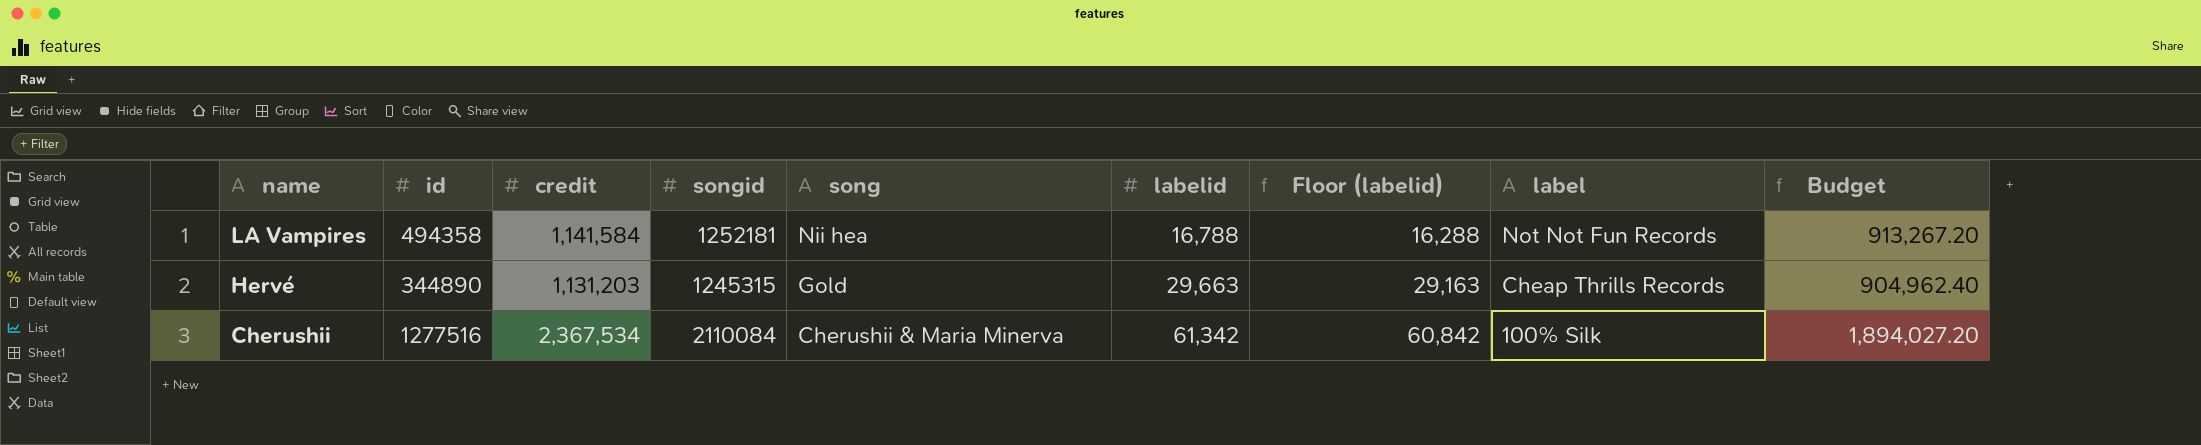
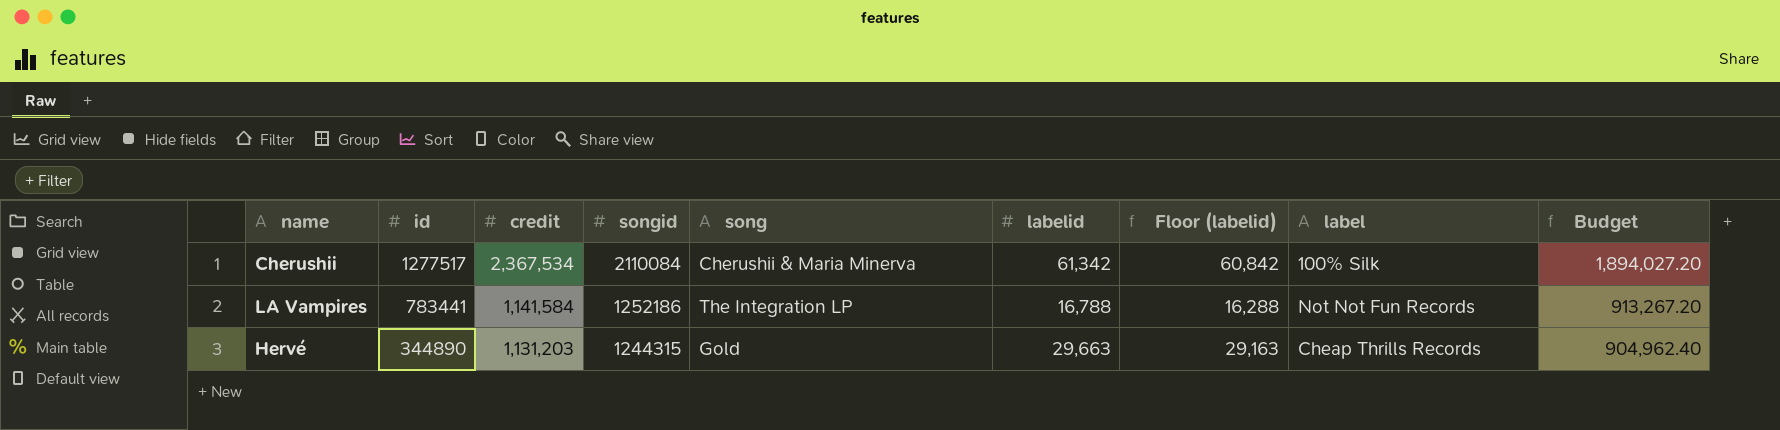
row order: name descending -> id descending
Cherushii | id: 1277516 -> 1277517
LA Vampires | id: 494358 -> 783441
LA Vampires | songid: 1252181 -> 1252186
LA Vampires | song: Nii hea -> The Integration LP
Hervé | songid: 1245315 -> 1244315

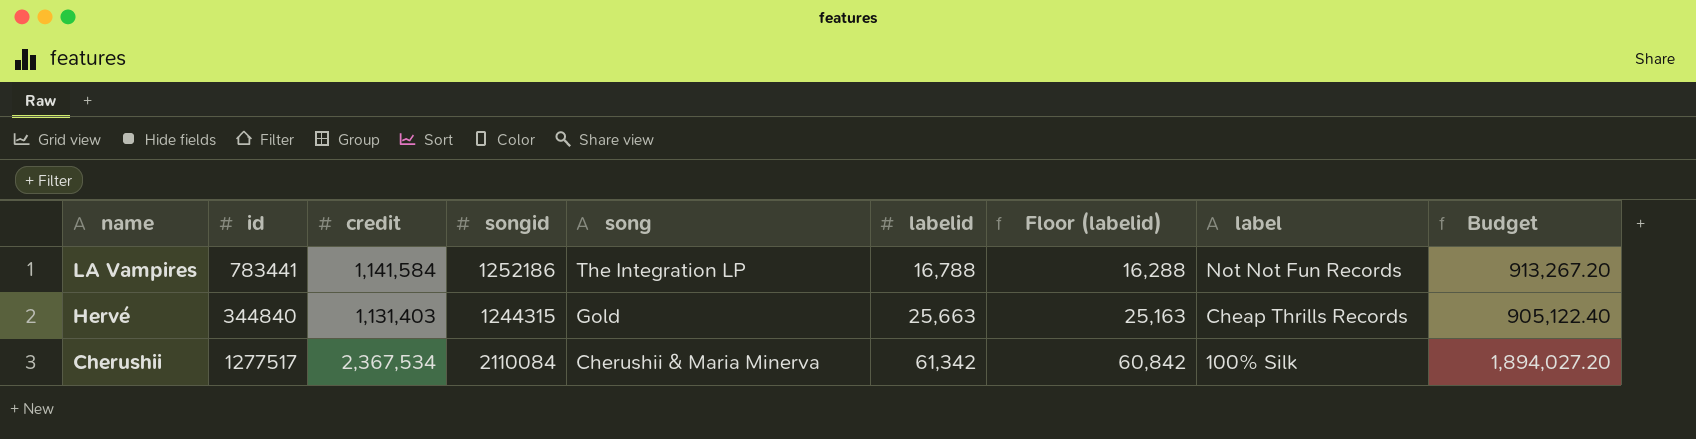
row order: id descending -> name descending
Hervé | id: 344890 -> 344840
Hervé | credit: 1,131,203 -> 1,131,403
Hervé | labelid: 29,663 -> 25,663
Hervé | Floor (labelid): 29,163 -> 25,163
Hervé | Budget: 904,962.40 -> 905,122.40

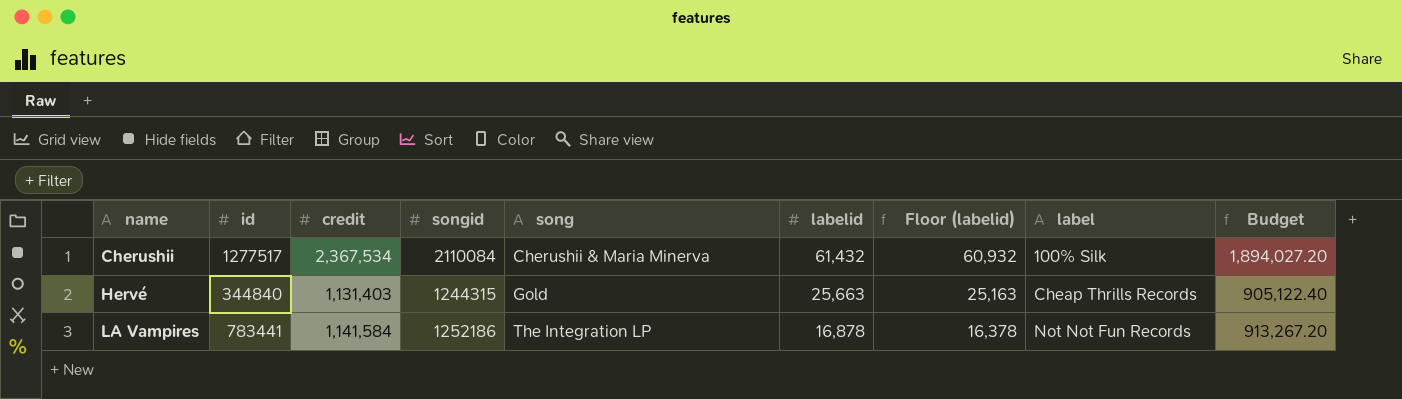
row order: name descending -> name ascending
Cherushii | labelid: 61,342 -> 61,432
Cherushii | Floor (labelid): 60,842 -> 60,932
LA Vampires | labelid: 16,788 -> 16,878
LA Vampires | Floor (labelid): 16,288 -> 16,378

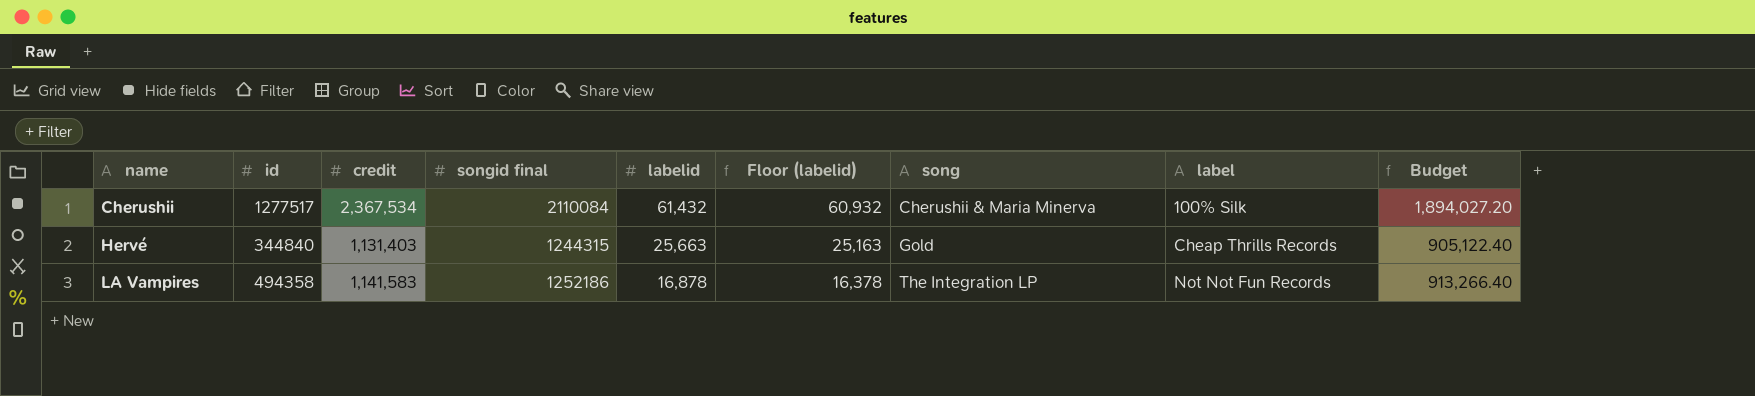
column name: songid -> songid final
column song | position: 5 -> 7
LA Vampires | id: 783441 -> 494358
LA Vampires | credit: 1,141,584 -> 1,141,583
LA Vampires | Budget: 913,267.20 -> 913,266.40

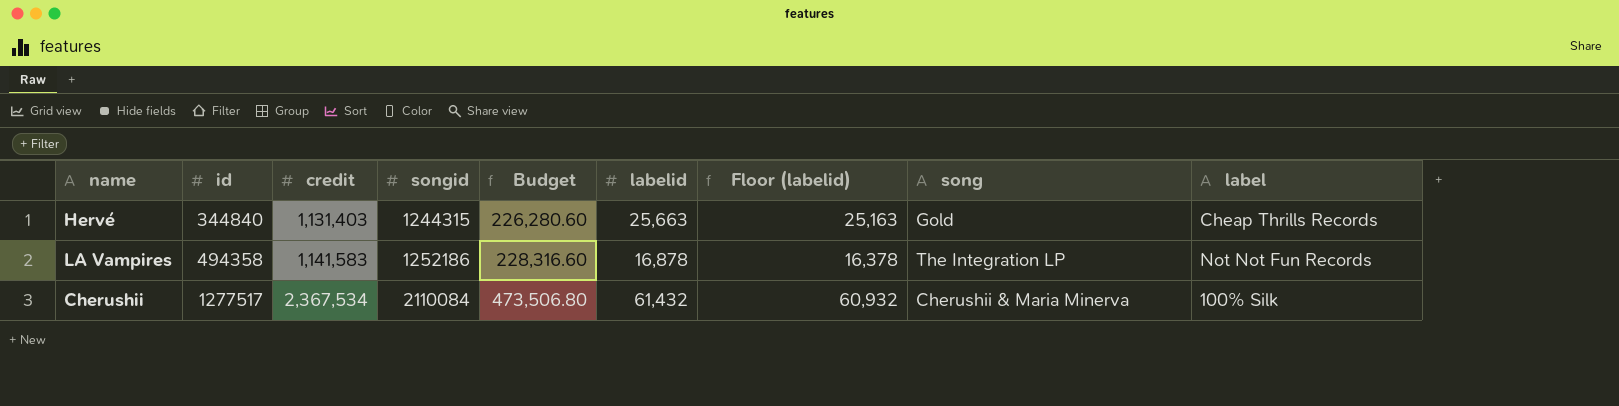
row order: name ascending -> id ascending
column name: songid final -> songid
column Budget | formula: [credit] * 0.8 -> [credit] * 0.2
column Budget | position: 9 -> 5

